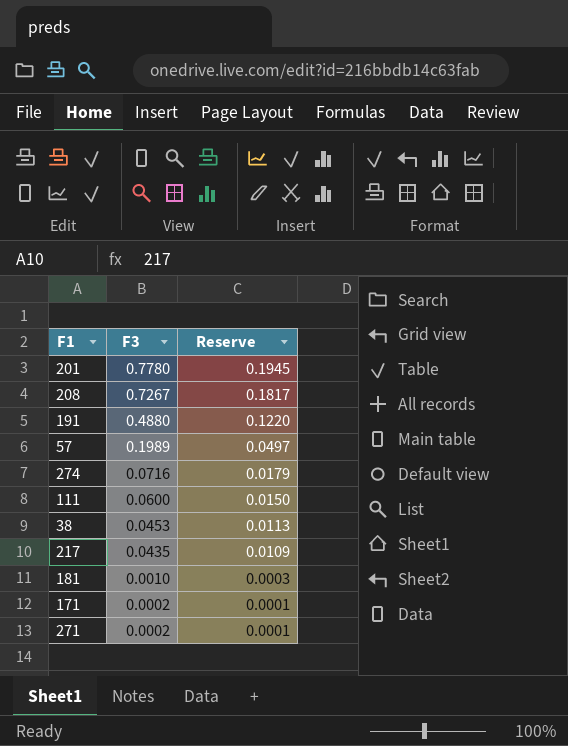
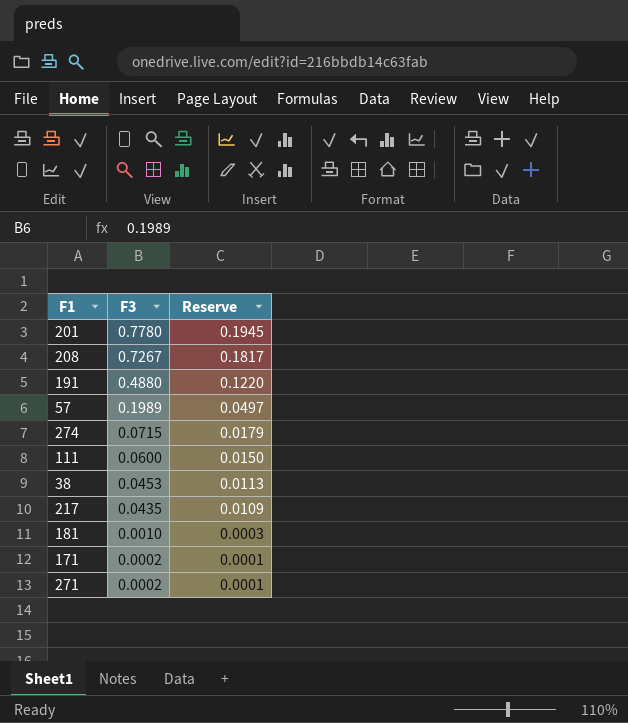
274 | F3: 0.0716 -> 0.0715

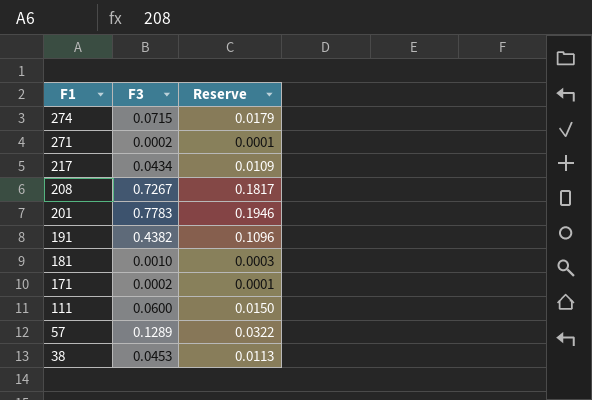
row order: F3 descending -> F1 descending
217 | F3: 0.0435 -> 0.0434
201 | F3: 0.7780 -> 0.7783
201 | Reserve: 0.1945 -> 0.1946
191 | F3: 0.4880 -> 0.4382
191 | Reserve: 0.1220 -> 0.1096
57 | F3: 0.1989 -> 0.1289
57 | Reserve: 0.0497 -> 0.0322

